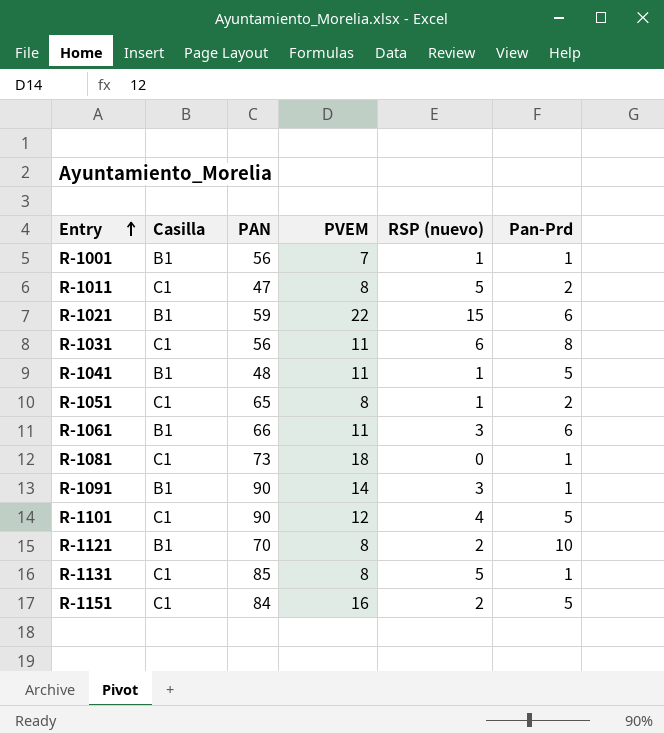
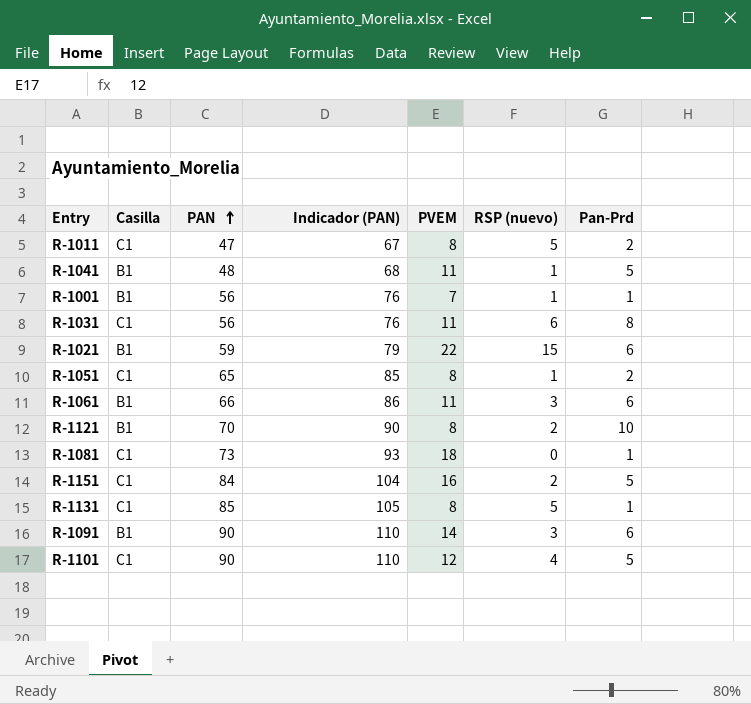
row order: Entry ascending -> PAN ascending
column Indicador (PAN) | formula: none -> [PAN] + 20
R-1091 | Pan-Prd: 1 -> 6

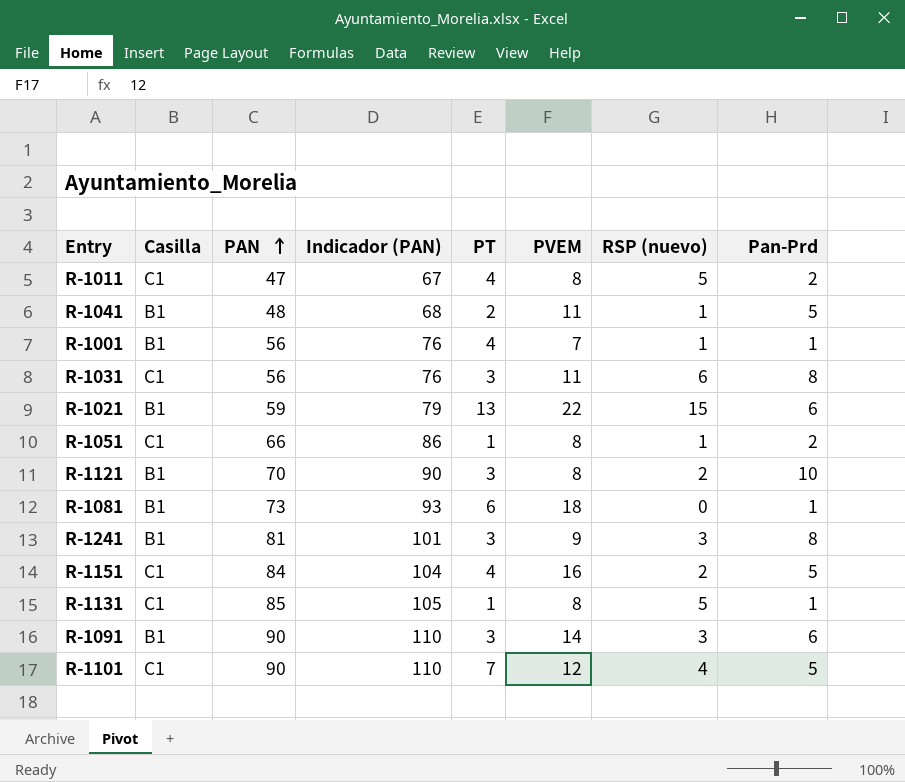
column PT | position: none -> 5
row R-1061: B1 | 66 | 86 | 11 | 3 | 6 -> none
R-1051 | PAN: 65 -> 66
R-1051 | Indicador (PAN): 85 -> 86
R-1081 | Casilla: C1 -> B1
row R-1241: none -> B1 | 81 | 101 | 3 | 9 | 3 | 8

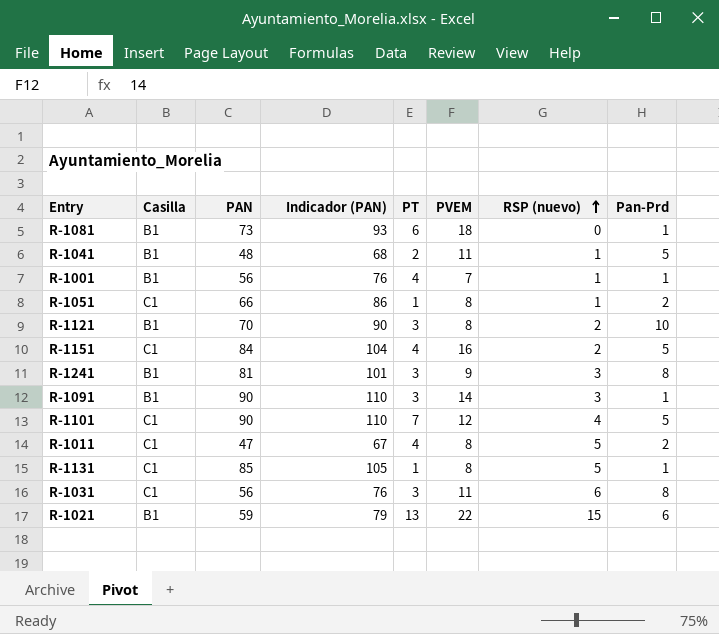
row order: PAN ascending -> RSP (nuevo) ascending
R-1091 | Pan-Prd: 6 -> 1

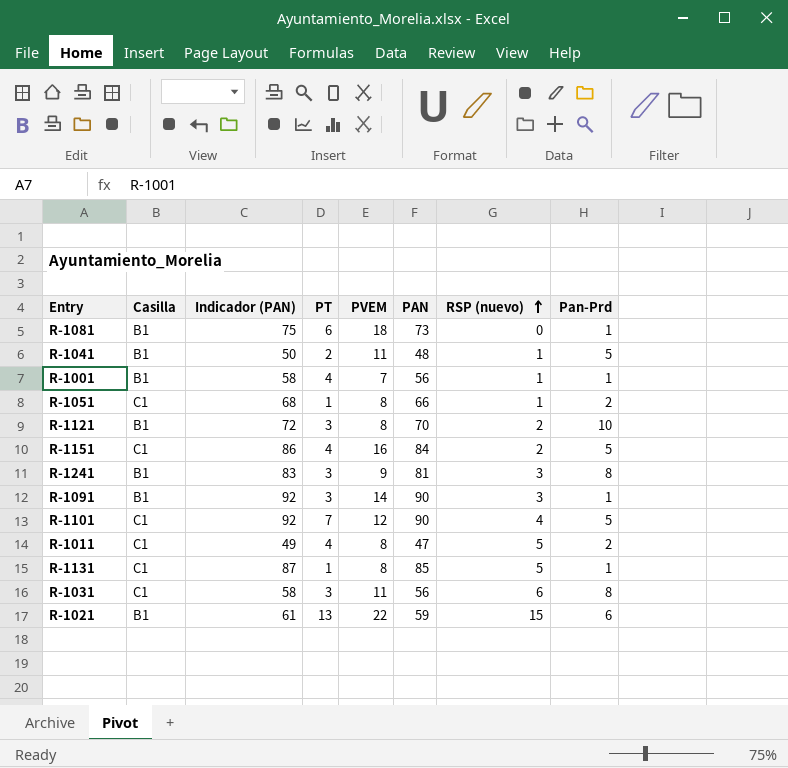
column Indicador (PAN) | formula: [PAN] + 20 -> [PAN] + 2
column PAN | position: 3 -> 6

